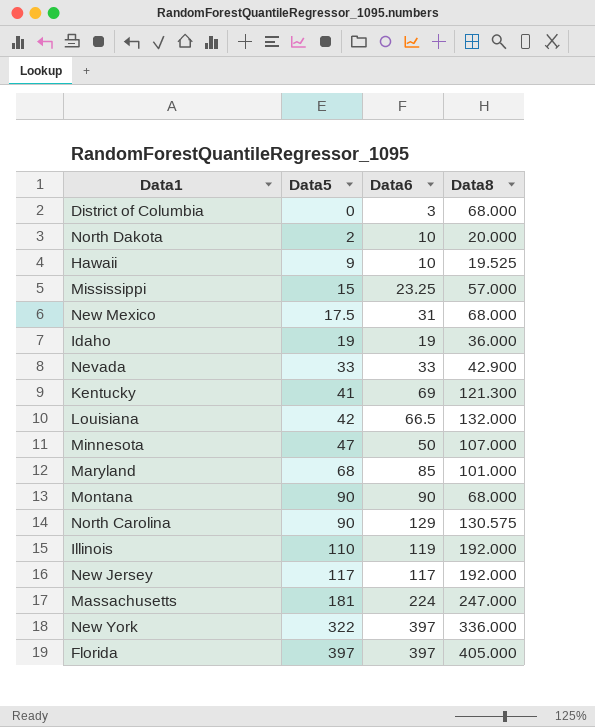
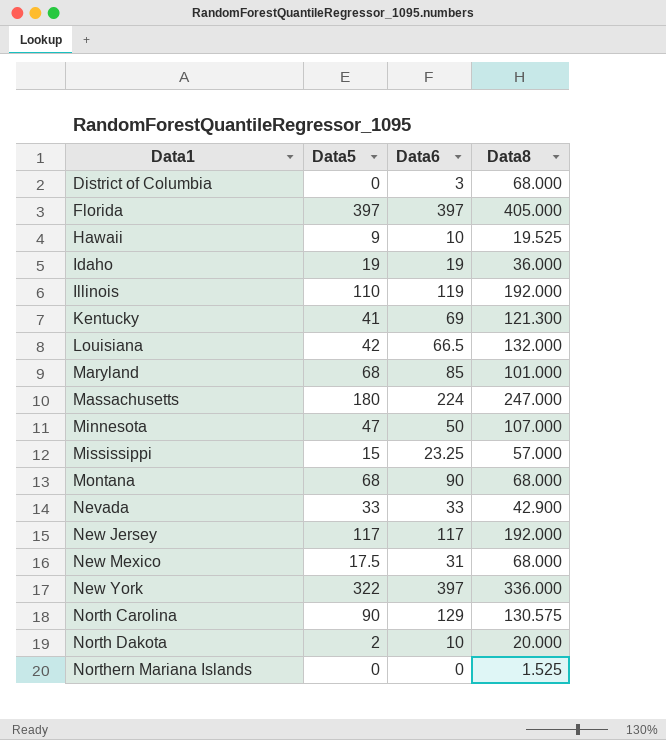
row order: Data5 ascending -> Data1 ascending
Massachusetts | Data5: 181 -> 180
Montana | Data5: 90 -> 68
row Northern Mariana Islands: none -> 0 | 0 | 1.525

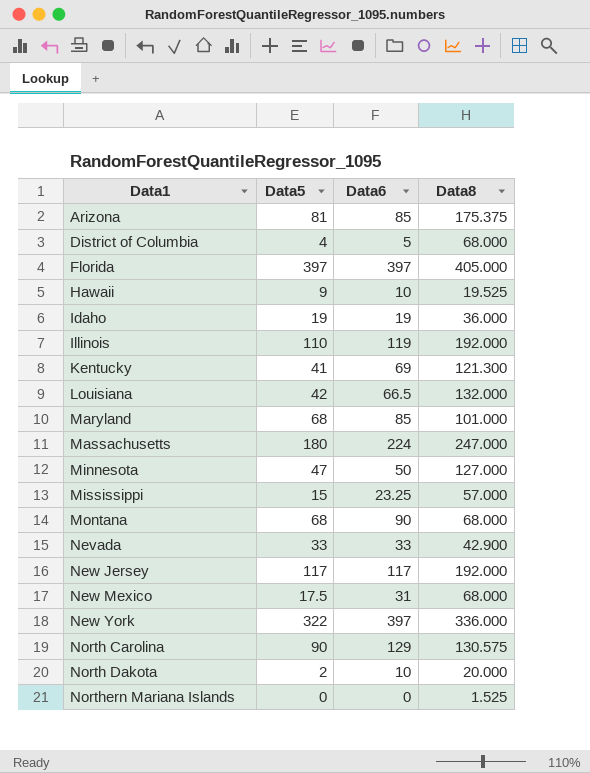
row Arizona: none -> 81 | 85 | 175.375
District of Columbia | Data5: 0 -> 4
District of Columbia | Data6: 3 -> 5
Minnesota | Data8: 107.000 -> 127.000

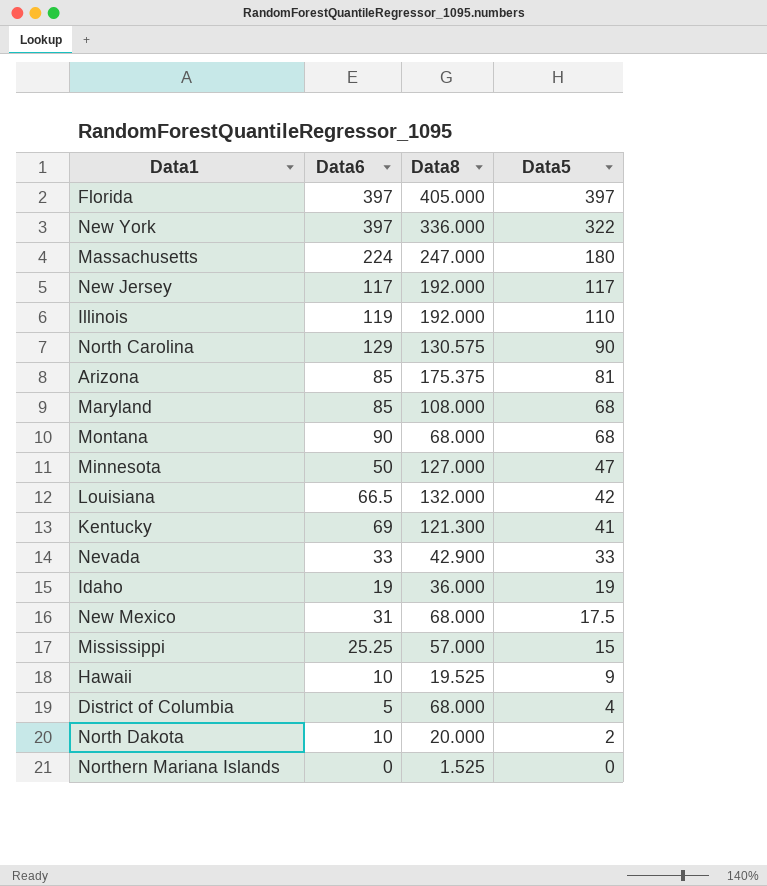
row order: Data1 ascending -> Data5 descending
column Data5 | position: 2 -> 4
Maryland | Data8: 101.000 -> 108.000
Mississippi | Data6: 23.25 -> 25.25

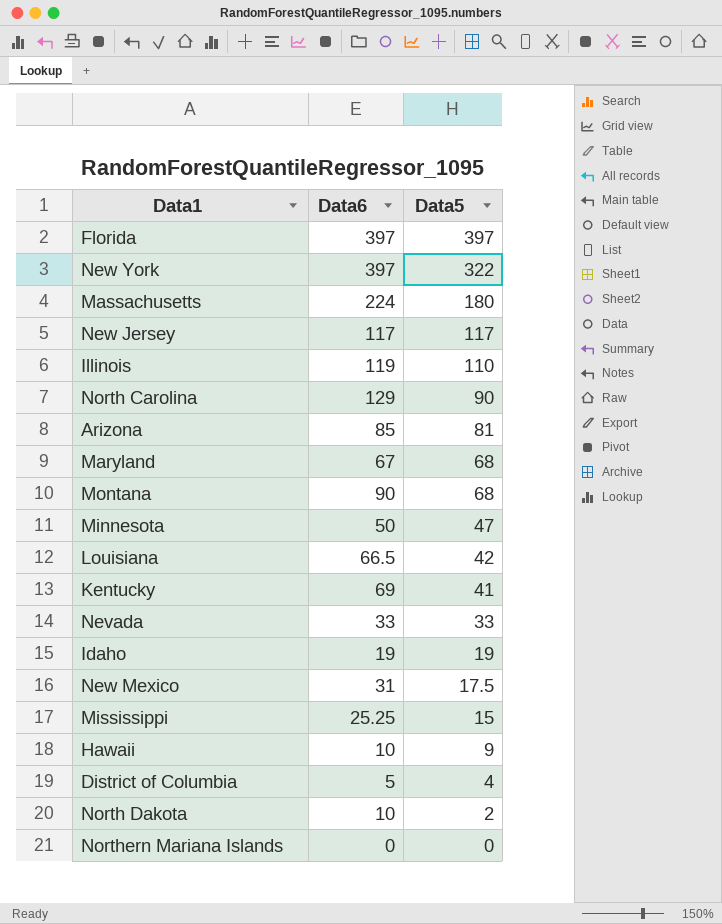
column Data8 | position: 3 -> none
Maryland | Data6: 85 -> 67

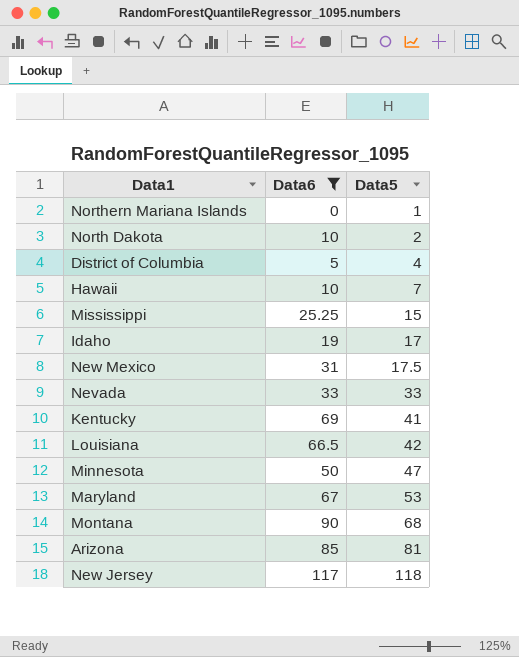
filter: none -> Data6 <= 117
row order: Data5 descending -> Data5 ascending
Northern Mariana Islands | Data5: 0 -> 1
Hawaii | Data5: 9 -> 7
Idaho | Data5: 19 -> 17
Maryland | Data5: 68 -> 53
New Jersey | Data5: 117 -> 118

